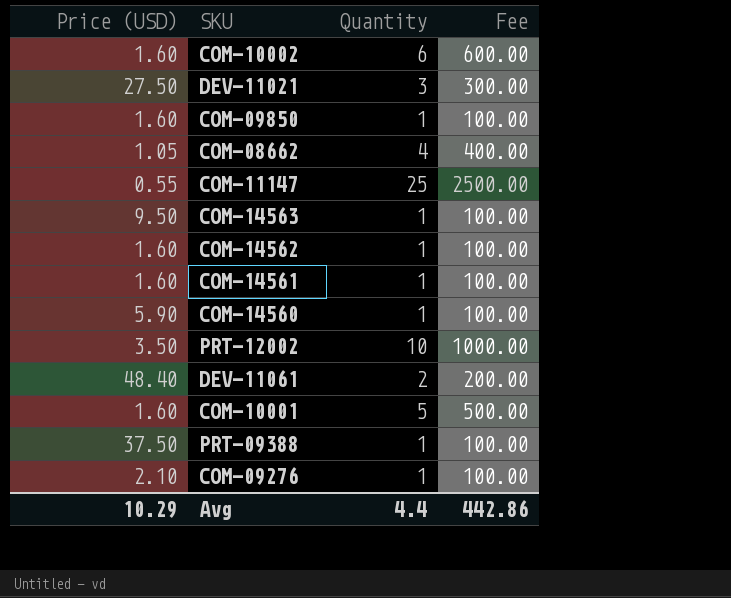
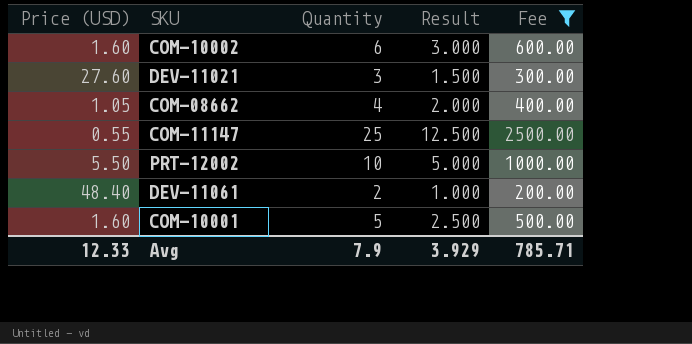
filter: none -> Fee != 100.00
column Result | formula: none -> [Quantity] * 0.5
DEV-11021 | Price (USD): 27.50 -> 27.60
PRT-12002 | Price (USD): 3.50 -> 5.50
Avg | Price (USD): 10.29 -> 12.33
Avg | Quantity: 4.4 -> 7.9
Avg | Fee: 442.86 -> 785.71

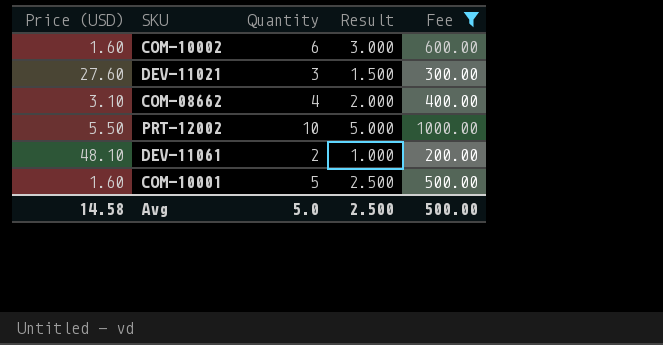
row COM-11147: 0.55 | 25 | 12.500 | 2500.00 -> none
COM-08662 | Price (USD): 1.05 -> 3.10
DEV-11061 | Price (USD): 48.40 -> 48.10
Avg | Price (USD): 12.33 -> 14.58
Avg | Quantity: 7.9 -> 5.0
Avg | Result: 3.929 -> 2.500
Avg | Fee: 785.71 -> 500.00

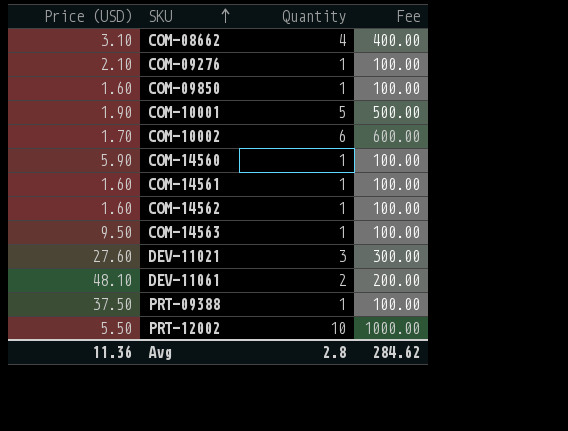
filter: Fee != 100.00 -> none
row order: none -> SKU ascending
column Result | formula: [Quantity] * 0.5 -> none
COM-10001 | Price (USD): 1.60 -> 1.90
COM-10002 | Price (USD): 1.60 -> 1.70
Avg | Price (USD): 14.58 -> 11.36
Avg | Quantity: 5.0 -> 2.8
Avg | Fee: 500.00 -> 284.62

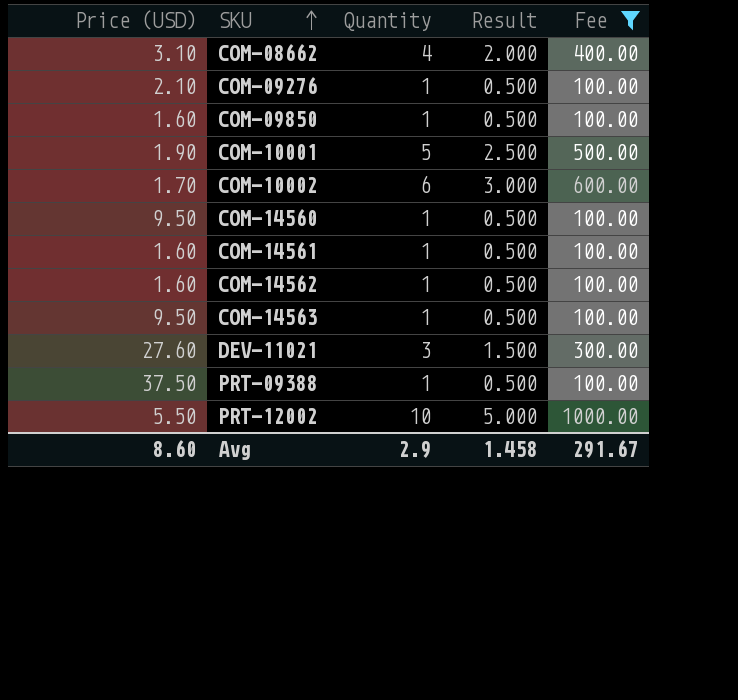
filter: none -> Fee != 200.00
column Result | formula: none -> [Quantity] * 0.5
COM-14560 | Price (USD): 5.90 -> 9.50
Avg | Price (USD): 11.36 -> 8.60
Avg | Quantity: 2.8 -> 2.9
Avg | Fee: 284.62 -> 291.67

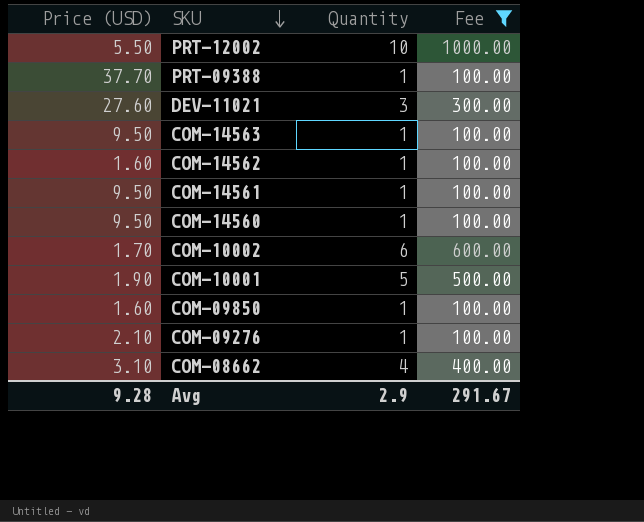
row order: SKU ascending -> SKU descending
column Result | formula: [Quantity] * 0.5 -> none
PRT-09388 | Price (USD): 37.50 -> 37.70
COM-14561 | Price (USD): 1.60 -> 9.50
Avg | Price (USD): 8.60 -> 9.28

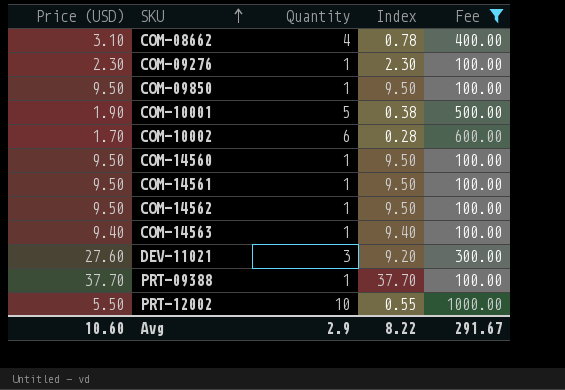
row order: SKU descending -> SKU ascending
column Index | formula: none -> [Price (USD)] / [Quantity]
COM-09276 | Price (USD): 2.10 -> 2.30
COM-09850 | Price (USD): 1.60 -> 9.50
COM-14562 | Price (USD): 1.60 -> 9.50
COM-14563 | Price (USD): 9.50 -> 9.40
Avg | Price (USD): 9.28 -> 10.60

